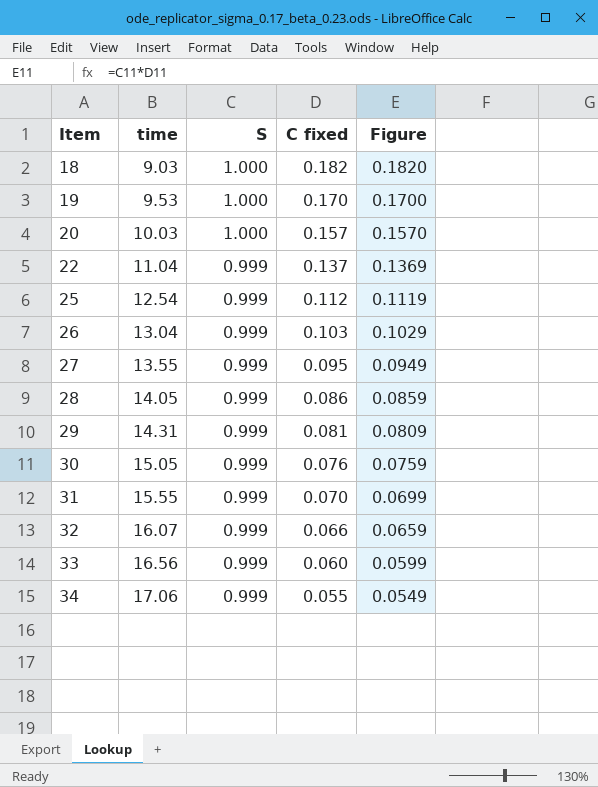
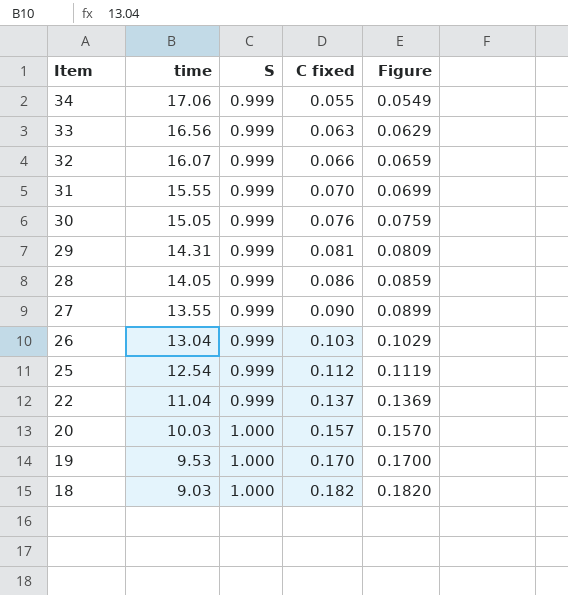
row order: Item ascending -> Item descending
33 | C fixed: 0.060 -> 0.063
33 | Figure: 0.0599 -> 0.0629
27 | C fixed: 0.095 -> 0.090
27 | Figure: 0.0949 -> 0.0899

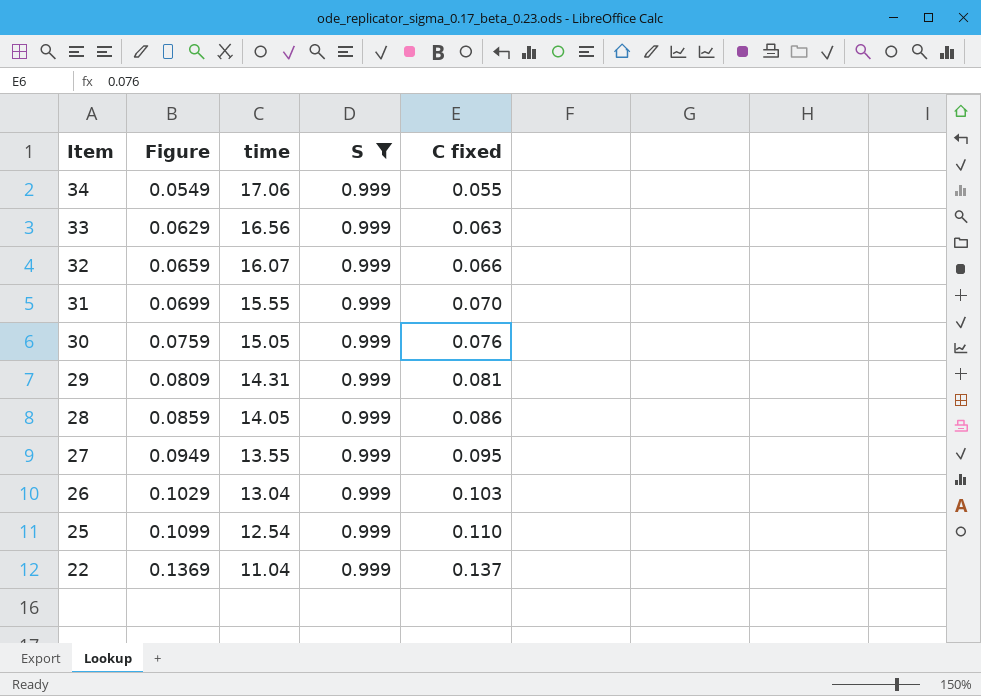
filter: none -> S = 0.999
column Figure | position: 5 -> 2
27 | Figure: 0.0899 -> 0.0949
27 | C fixed: 0.090 -> 0.095
25 | Figure: 0.1119 -> 0.1099
25 | C fixed: 0.112 -> 0.110

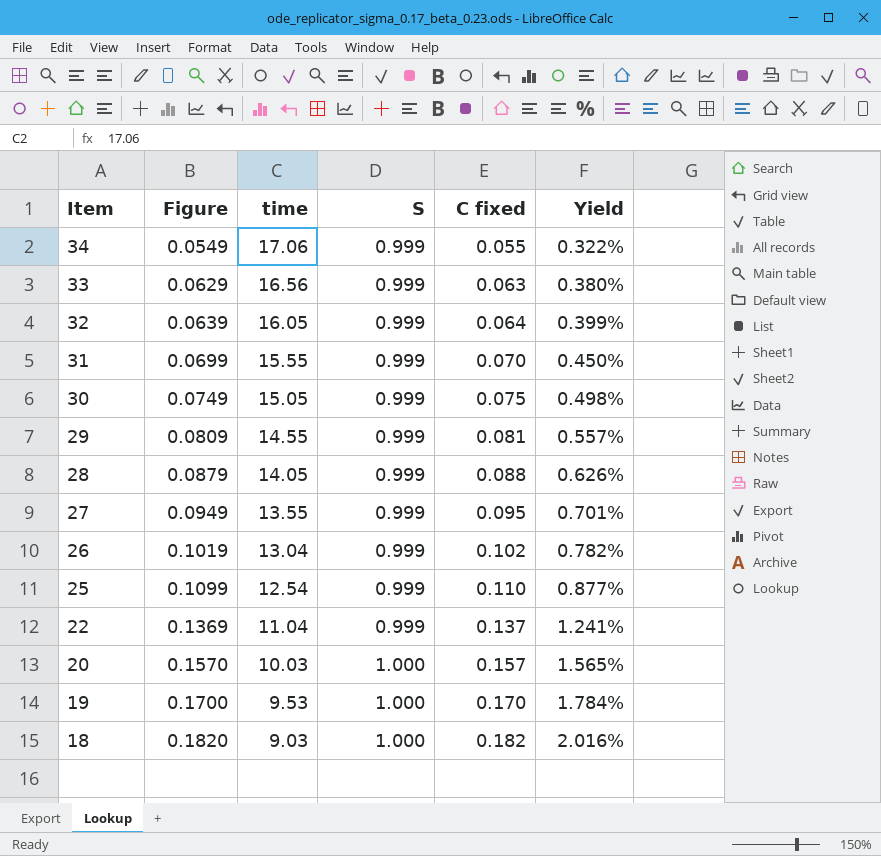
filter: S = 0.999 -> none
column Yield | formula: none -> [C fixed] / [time]
32 | Figure: 0.0659 -> 0.0639
32 | time: 16.07 -> 16.05
32 | C fixed: 0.066 -> 0.064
30 | Figure: 0.0759 -> 0.0749
30 | C fixed: 0.076 -> 0.075
29 | time: 14.31 -> 14.55
28 | Figure: 0.0859 -> 0.0879
28 | C fixed: 0.086 -> 0.088
26 | Figure: 0.1029 -> 0.1019
26 | C fixed: 0.103 -> 0.102

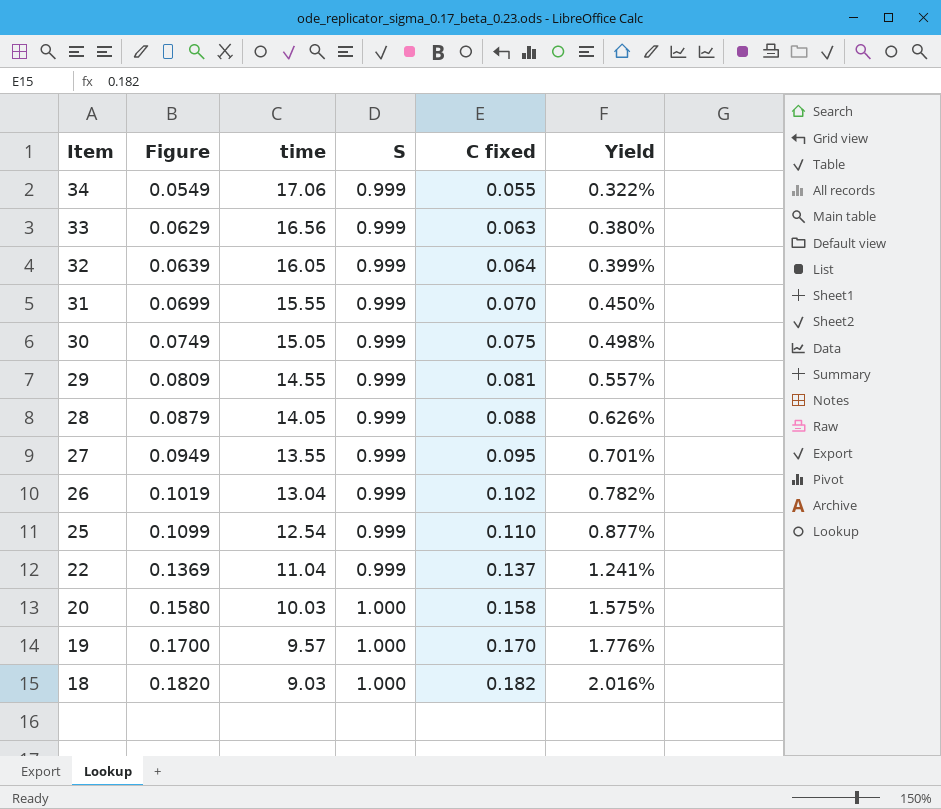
20 | Figure: 0.1570 -> 0.1580
20 | C fixed: 0.157 -> 0.158
20 | Yield: 1.565% -> 1.575%
19 | time: 9.53 -> 9.57
19 | Yield: 1.784% -> 1.776%

